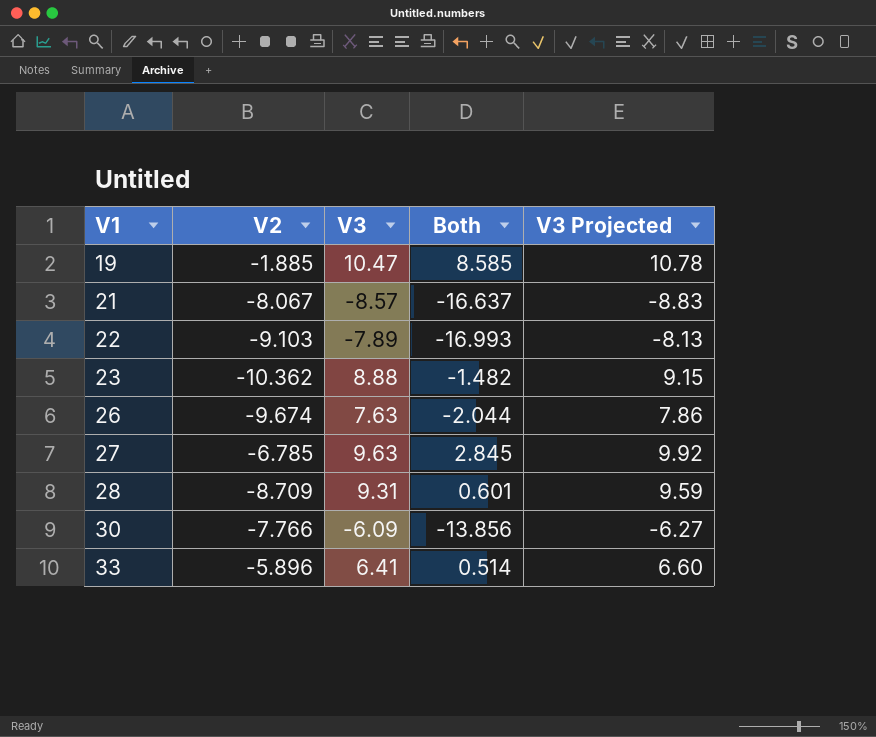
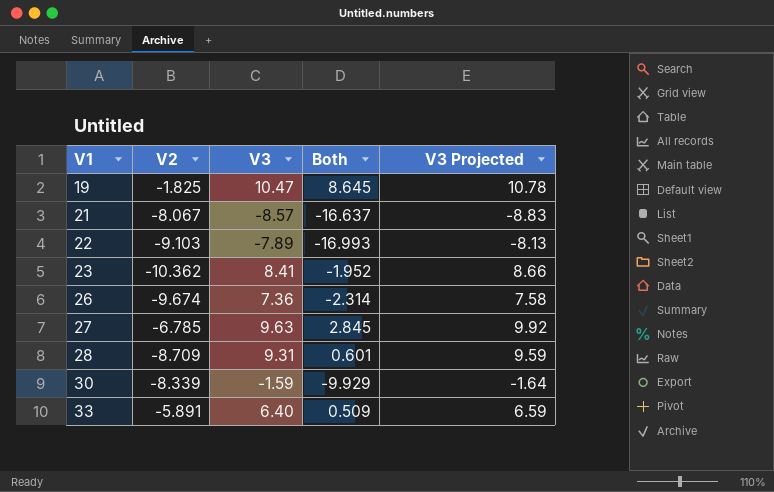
19 | V2: -1.885 -> -1.825
19 | Both: 8.585 -> 8.645
23 | V3: 8.88 -> 8.41
23 | Both: -1.482 -> -1.952
23 | V3 Projected: 9.15 -> 8.66
26 | V3: 7.63 -> 7.36
26 | Both: -2.044 -> -2.314
26 | V3 Projected: 7.86 -> 7.58
30 | V2: -7.766 -> -8.339
30 | V3: -6.09 -> -1.59
30 | Both: -13.856 -> -9.929
30 | V3 Projected: -6.27 -> -1.64
33 | V2: -5.896 -> -5.891
33 | V3: 6.41 -> 6.40
33 | Both: 0.514 -> 0.509
33 | V3 Projected: 6.60 -> 6.59

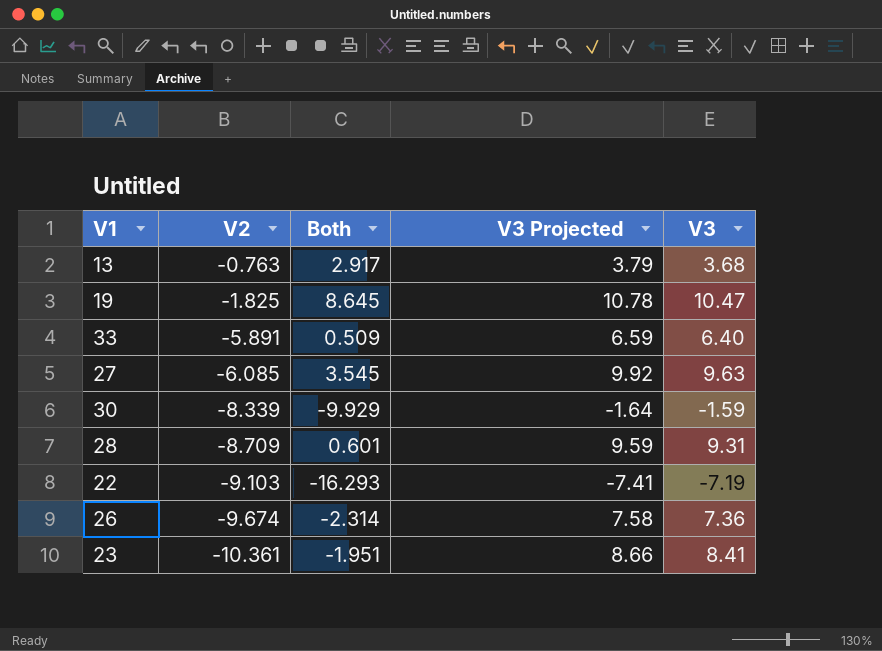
row order: V1 ascending -> V2 descending
column V3 | position: 3 -> 5
row 21: -8.067 | -8.57 | -16.637 | -8.83 -> none
row 13: none -> -0.763 | 2.917 | 3.79 | 3.68
27 | V2: -6.785 -> -6.085
27 | Both: 2.845 -> 3.545
22 | Both: -16.993 -> -16.293
22 | V3 Projected: -8.13 -> -7.41
22 | V3: -7.89 -> -7.19
23 | V2: -10.362 -> -10.361
23 | Both: -1.952 -> -1.951

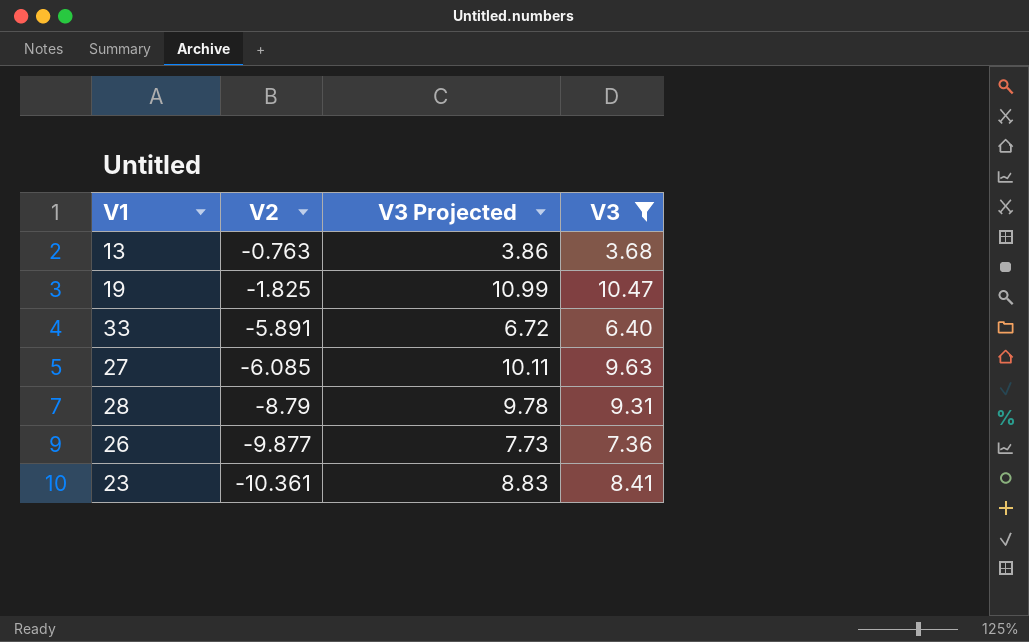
filter: none -> V3 >= 3.68
column Both | formula: [V2] + [V3] -> none
column V3 Projected | formula: [V3] * 1.03 -> [V3] * 1.05
28 | V2: -8.709 -> -8.79
26 | V2: -9.674 -> -9.877

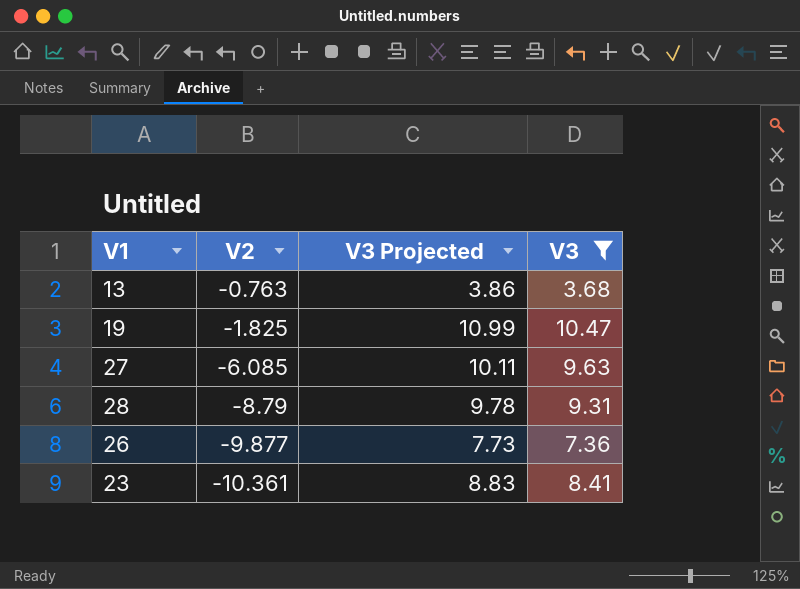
row 33: -5.891 | 6.72 | 6.40 -> none

